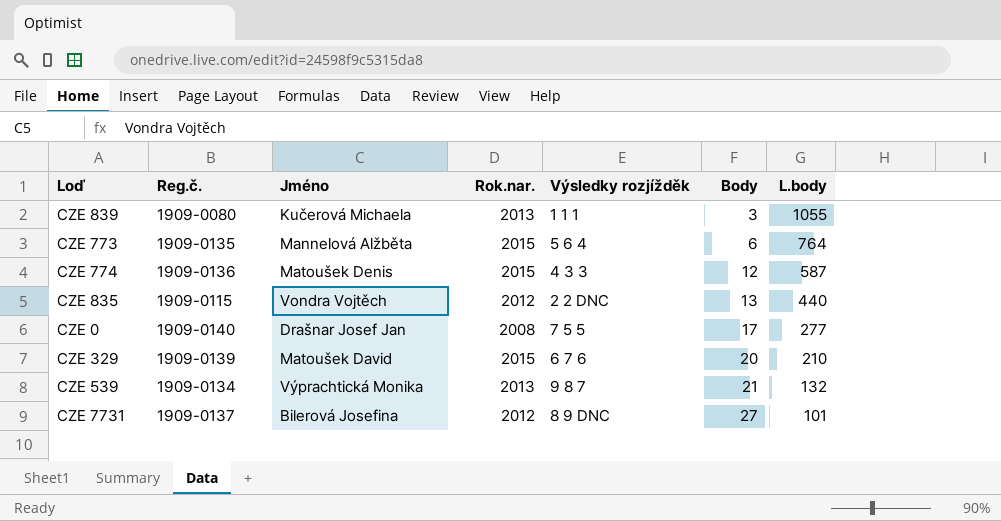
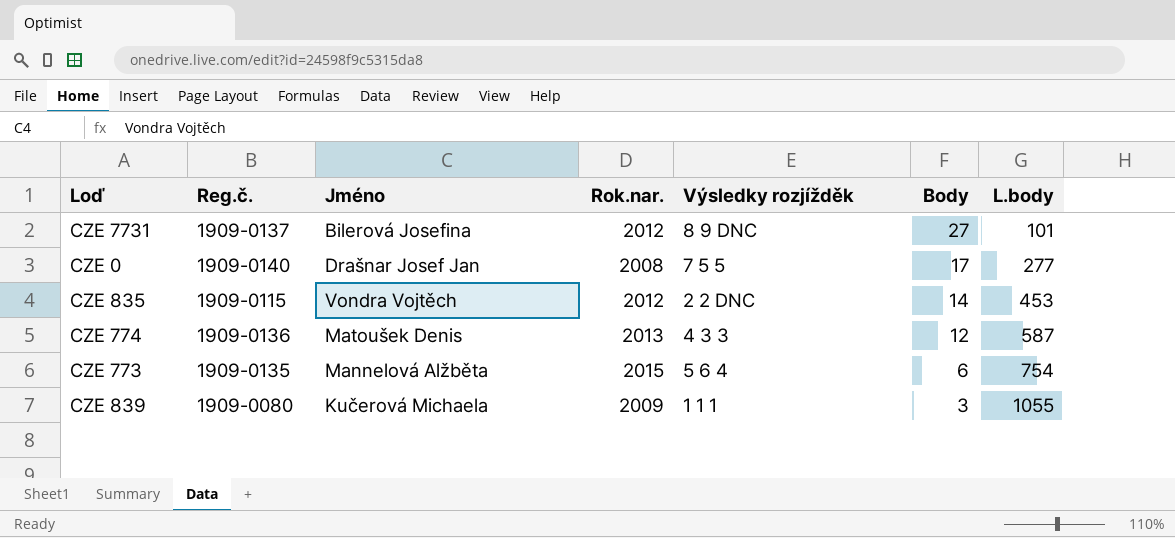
row order: Body ascending -> Body descending
row CZE 329: 1909-0139 | Matoušek David | 2015 | 6 7 6 | 20 | 210 -> none
row CZE 539: 1909-0134 | Výprachtická Monika | 2013 | 9 8 7 | 21 | 132 -> none
CZE 835 | Body: 13 -> 14
CZE 835 | L.body: 440 -> 453
CZE 774 | Rok.nar.: 2015 -> 2013
CZE 773 | L.body: 764 -> 754
CZE 839 | Rok.nar.: 2013 -> 2009

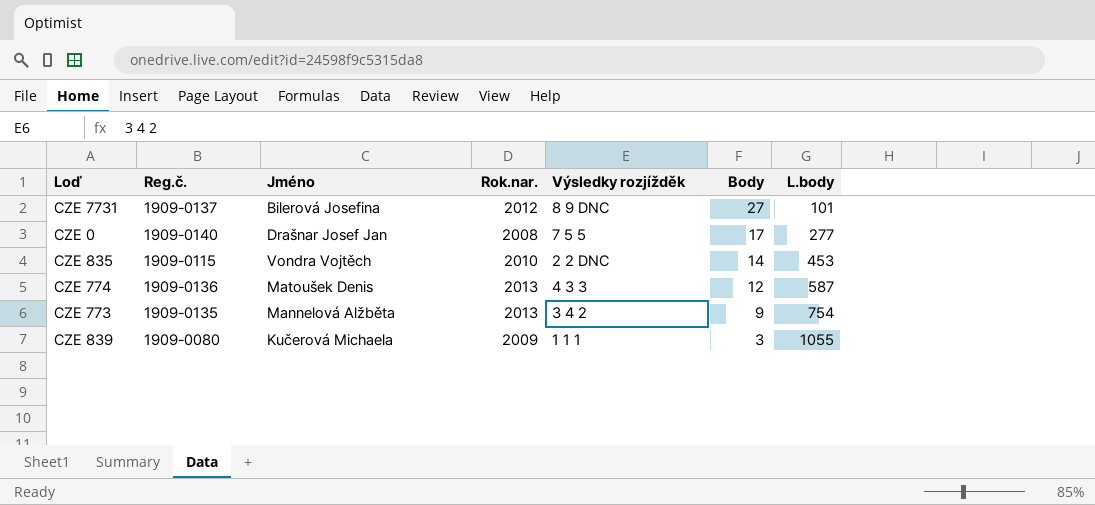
CZE 835 | Rok.nar.: 2012 -> 2010
CZE 773 | Rok.nar.: 2015 -> 2013
CZE 773 | Výsledky rozjížděk: 5 6 4 -> 3 4 2
CZE 773 | Body: 6 -> 9

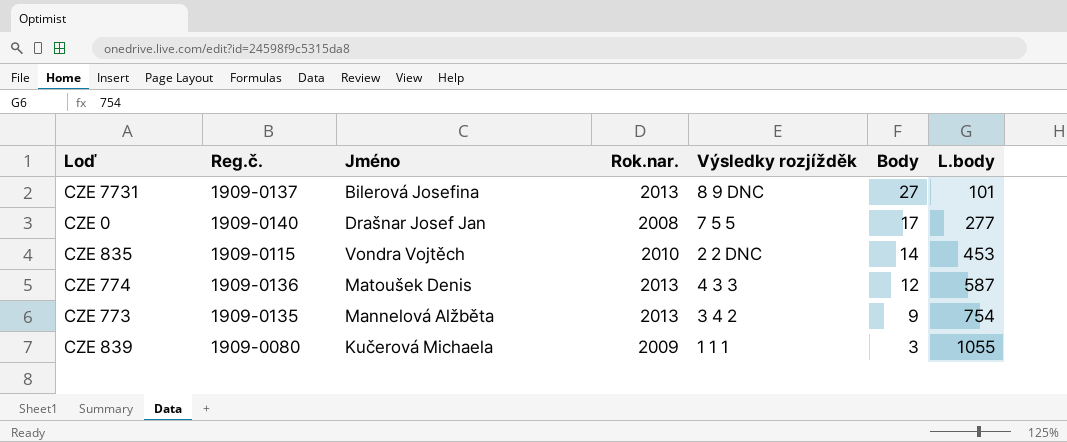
CZE 7731 | Rok.nar.: 2012 -> 2013

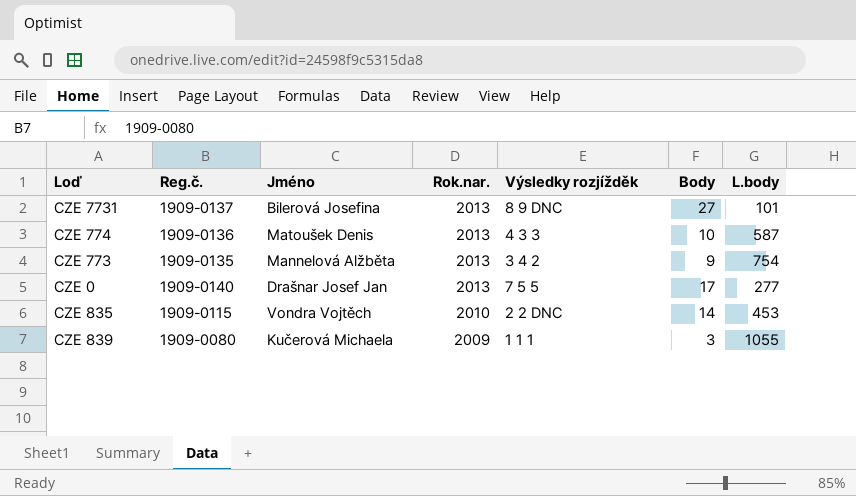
row order: Body descending -> Rok.nar. descending
CZE 774 | Body: 12 -> 10
CZE 0 | Rok.nar.: 2008 -> 2013

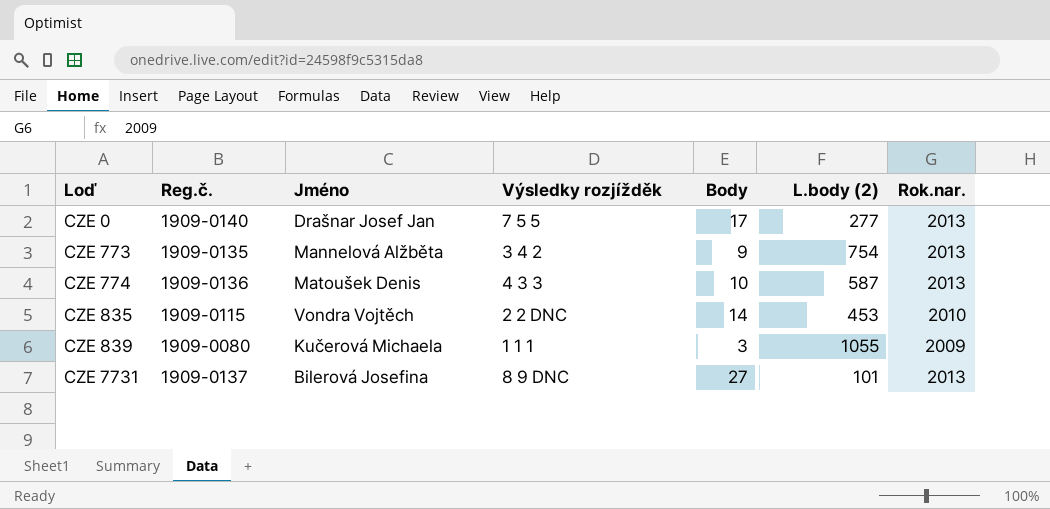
row order: Rok.nar. descending -> Loď ascending
column name: L.body -> L.body (2)
column Rok.nar. | position: 4 -> 7

